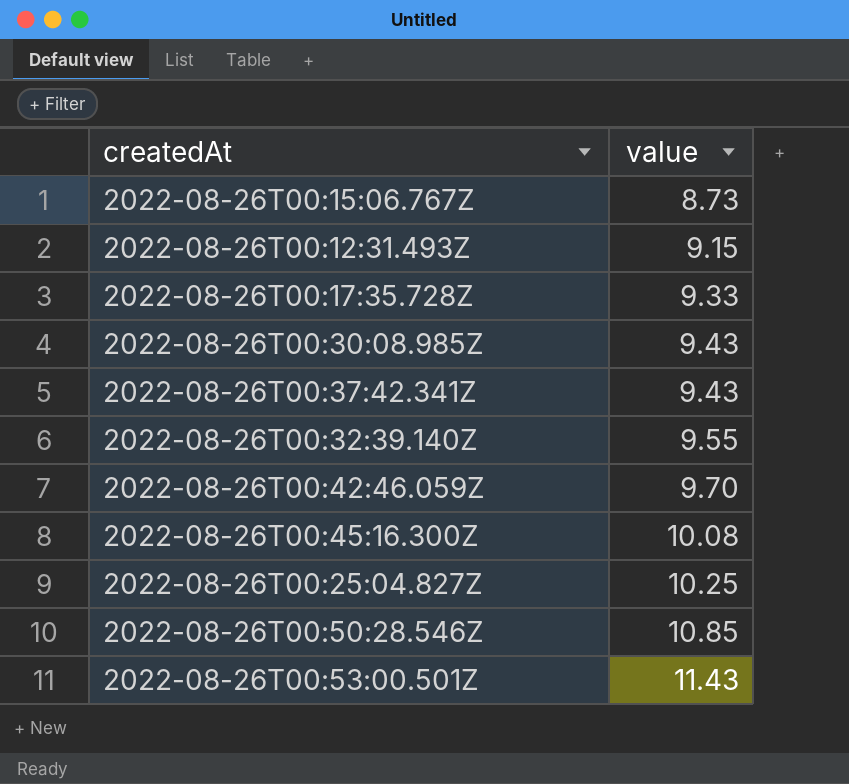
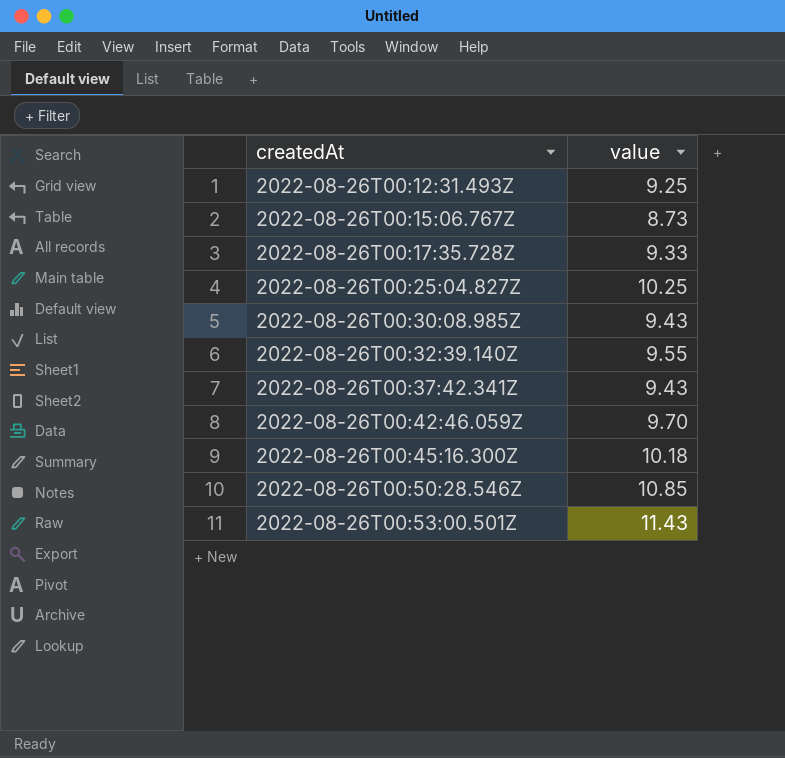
row order: value ascending -> createdAt ascending
2022-08-26T00:12:31.493Z | value: 9.15 -> 9.25
2022-08-26T00:45:16.300Z | value: 10.08 -> 10.18

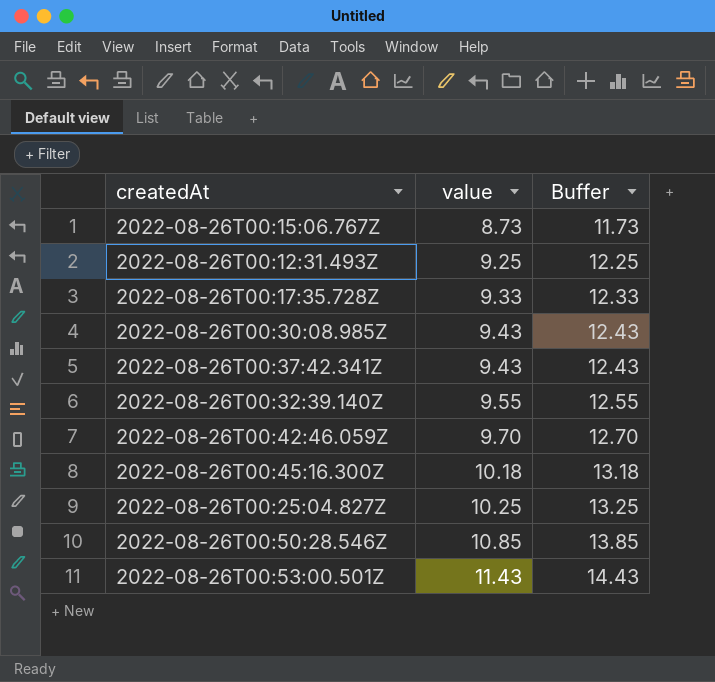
row order: createdAt ascending -> value ascending
column Buffer | formula: none -> [value] + 3

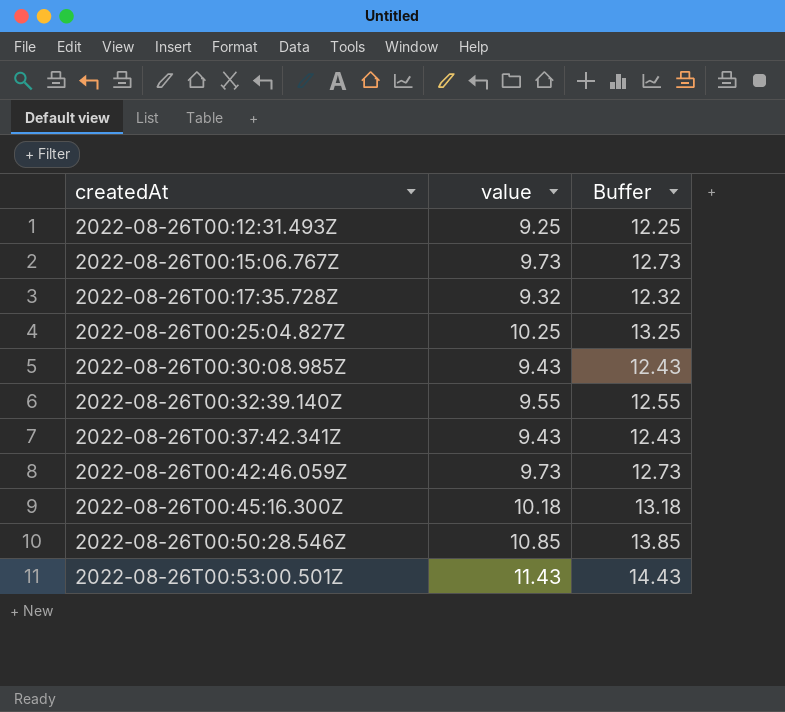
row order: value ascending -> createdAt ascending
2022-08-26T00:15:06.767Z | value: 8.73 -> 9.73
2022-08-26T00:15:06.767Z | Buffer: 11.73 -> 12.73
2022-08-26T00:17:35.728Z | value: 9.33 -> 9.32
2022-08-26T00:17:35.728Z | Buffer: 12.33 -> 12.32
2022-08-26T00:42:46.059Z | value: 9.70 -> 9.73
2022-08-26T00:42:46.059Z | Buffer: 12.70 -> 12.73

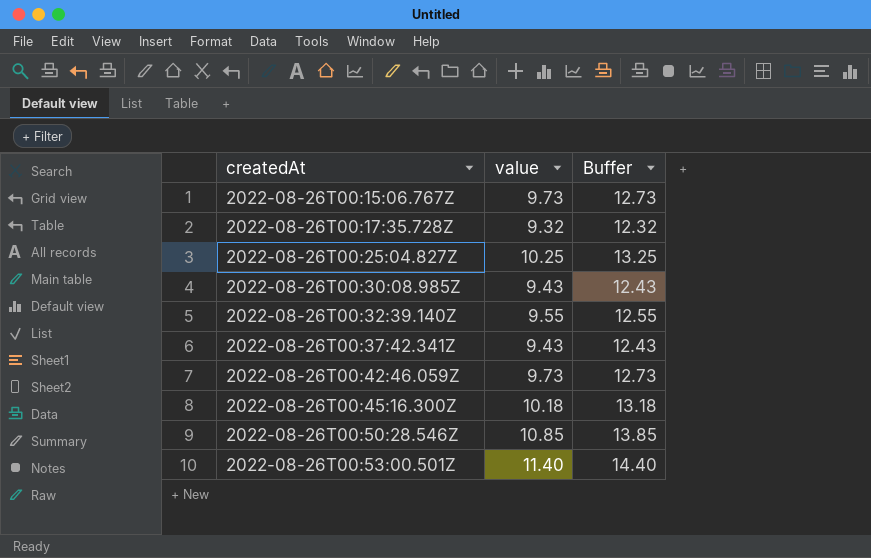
row 2022-08-26T00:12:31.493Z: 9.25 | 12.25 -> none
2022-08-26T00:53:00.501Z | value: 11.43 -> 11.40
2022-08-26T00:53:00.501Z | Buffer: 14.43 -> 14.40

